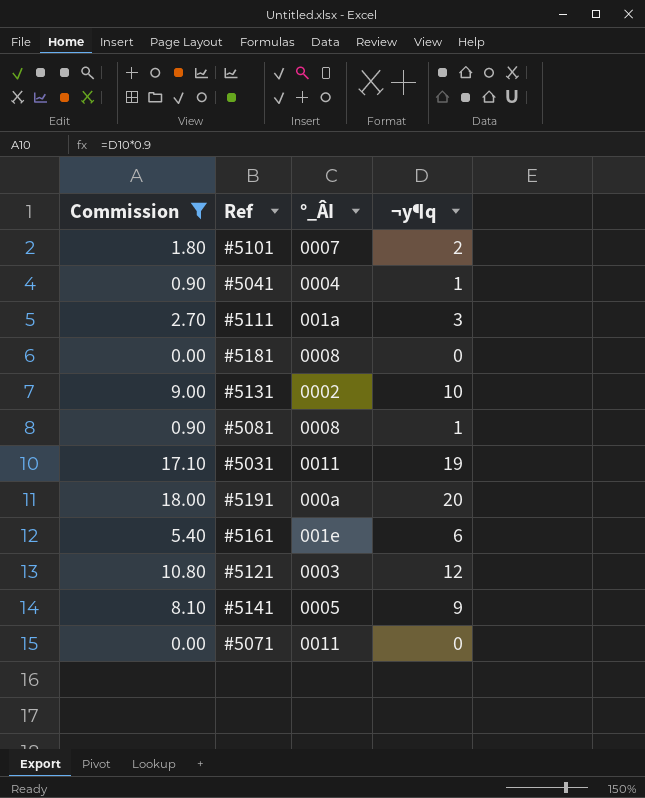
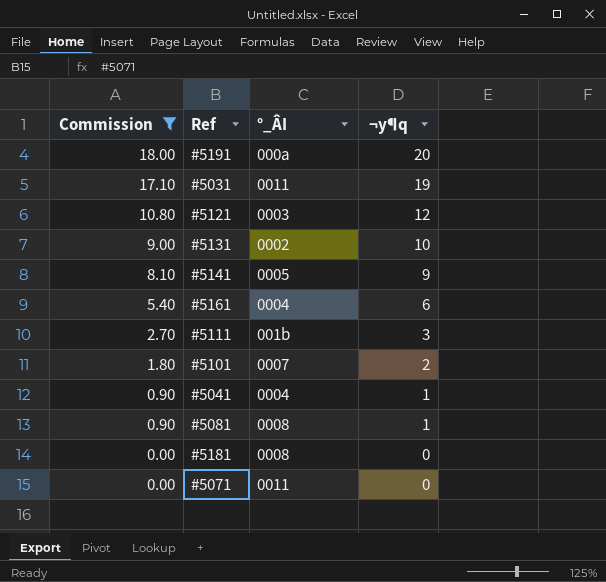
row order: none -> Commission descending
#5161 | °_ÂI: 001e -> 0004
#5111 | °_ÂI: 001a -> 001b

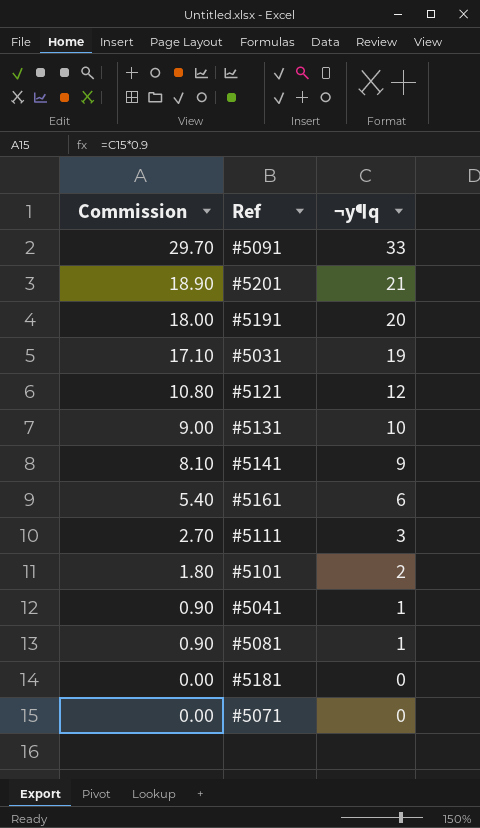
filter: Commission <= 18.00 -> none
column °_ÂI | position: 3 -> none

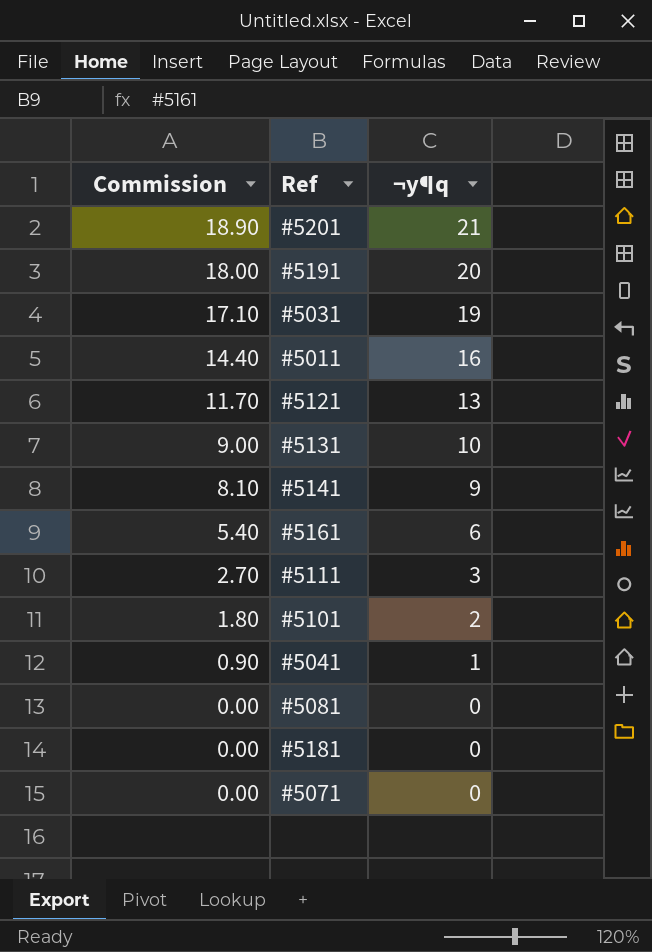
row #5091: 29.70 | 33 -> none
row #5011: none -> 14.40 | 16
#5121 | Commission: 10.80 -> 11.70
#5121 | ¬y¶q: 12 -> 13
#5081 | Commission: 0.90 -> 0.00
#5081 | ¬y¶q: 1 -> 0

